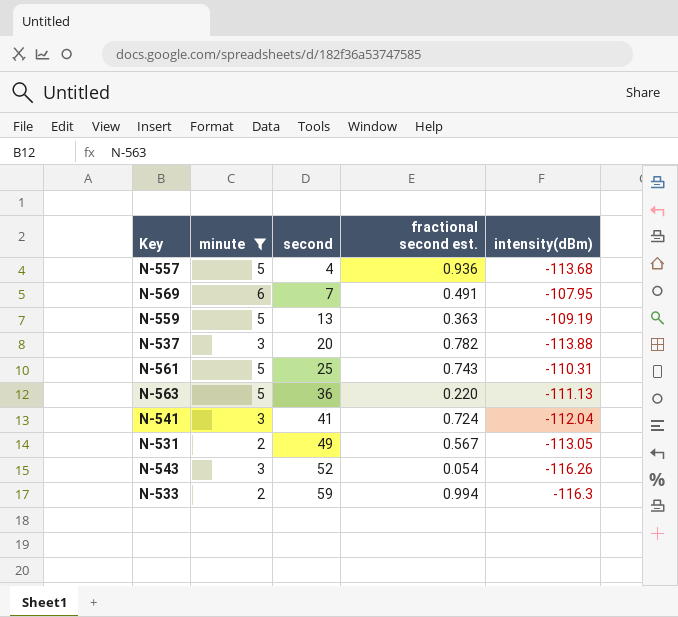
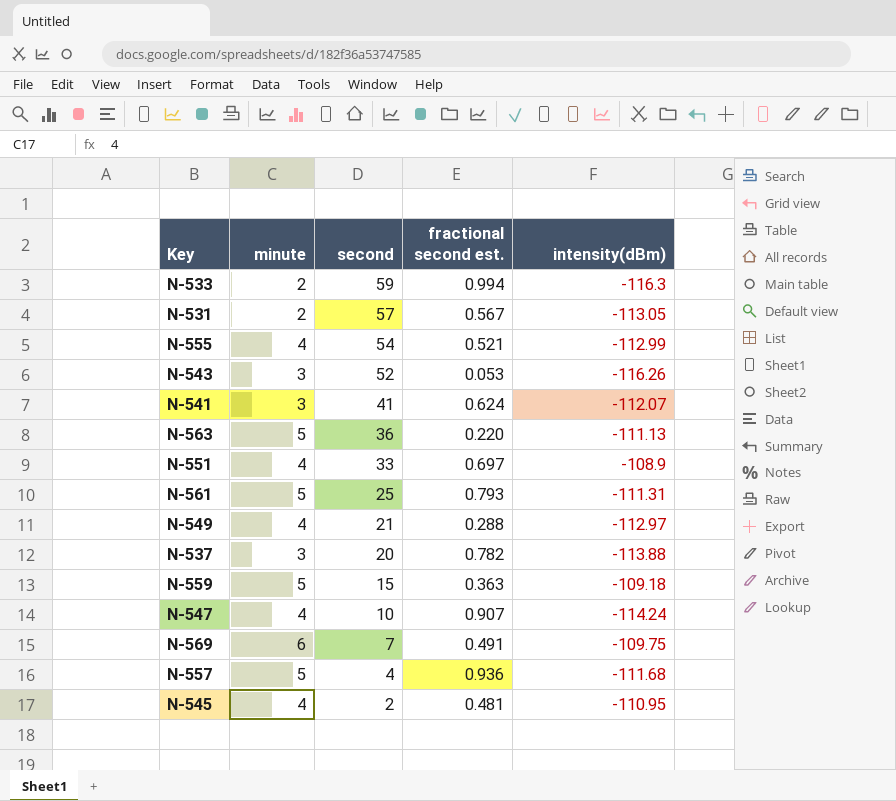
filter: minute != 4 -> none
row order: second ascending -> second descending
N-531 | second: 49 -> 57
N-543 | fractional second est.: 0.054 -> 0.053
N-541 | fractional second est.: 0.724 -> 0.624
N-541 | intensity(dBm): -112.04 -> -112.07
N-561 | fractional second est.: 0.743 -> 0.793
N-561 | intensity(dBm): -110.31 -> -111.31
N-559 | second: 13 -> 15
N-559 | intensity(dBm): -109.19 -> -109.18
N-569 | intensity(dBm): -107.95 -> -109.75
N-557 | intensity(dBm): -113.68 -> -111.68

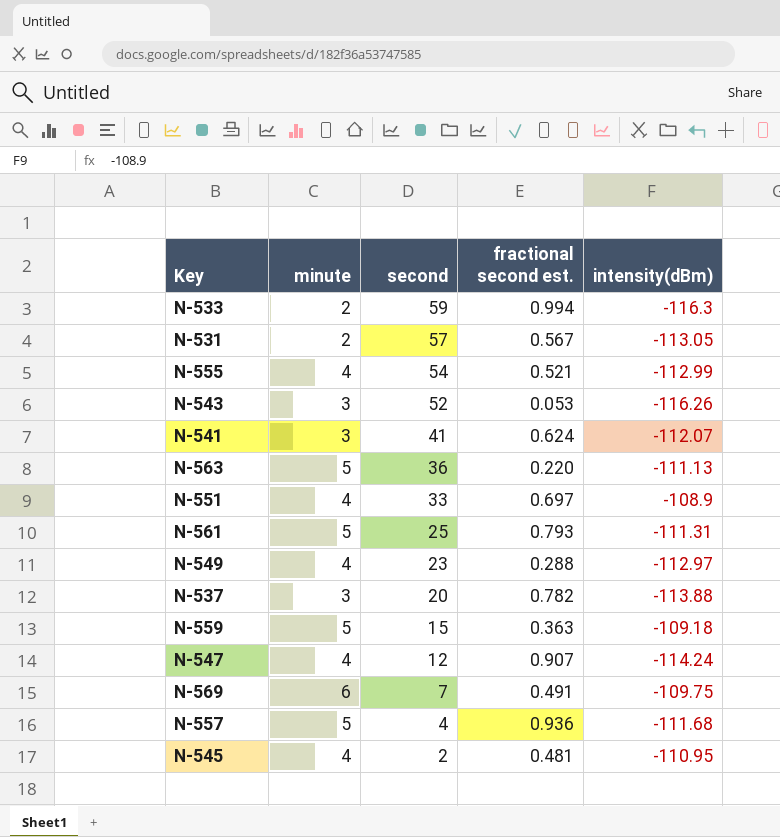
N-549 | second: 21 -> 23
N-547 | second: 10 -> 12

